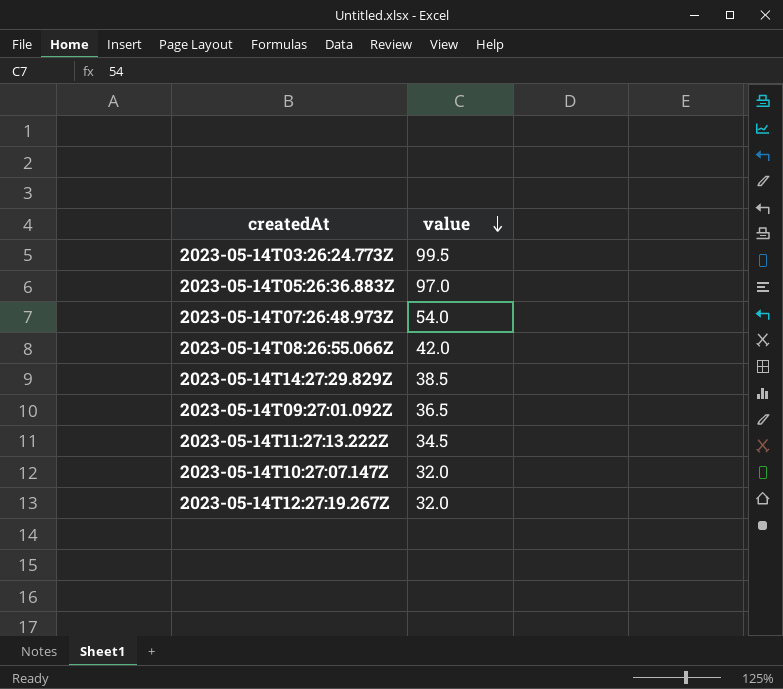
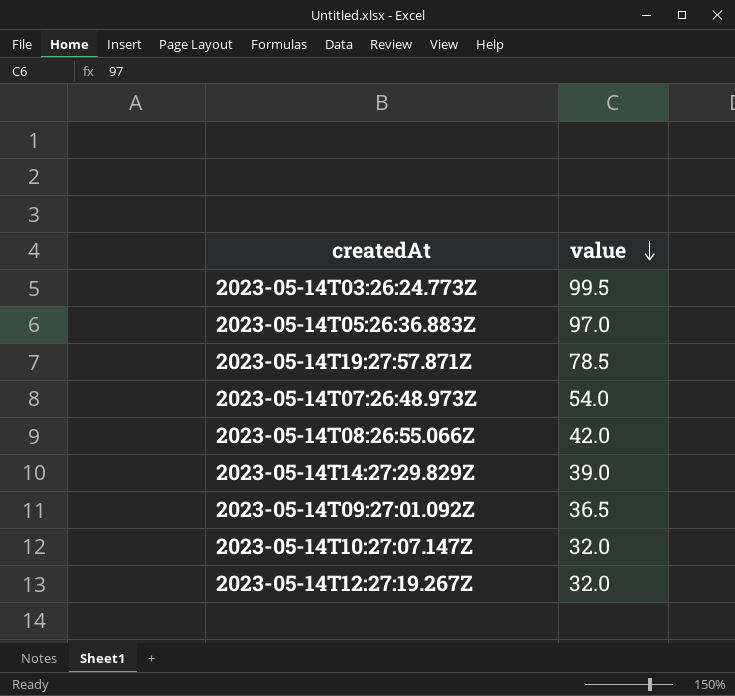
row 2023-05-14T11:27:13.222Z: 34.5 -> none
row 2023-05-14T19:27:57.871Z: none -> 78.5
2023-05-14T14:27:29.829Z | value: 38.5 -> 39.0

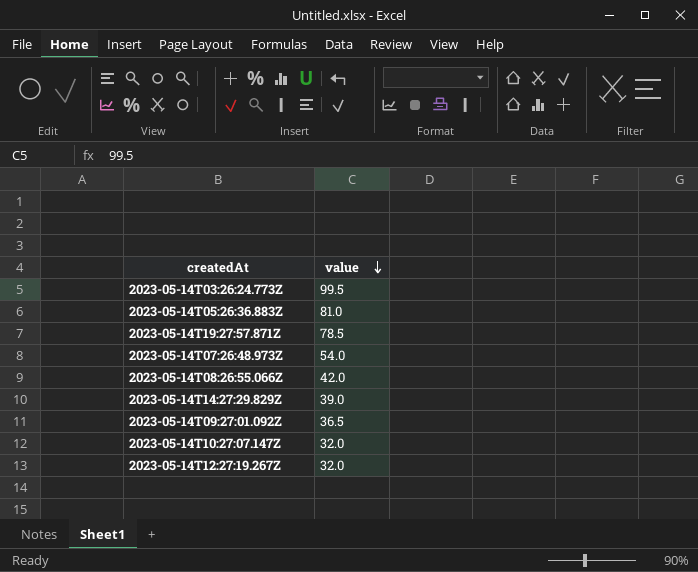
2023-05-14T05:26:36.883Z | value: 97.0 -> 81.0

